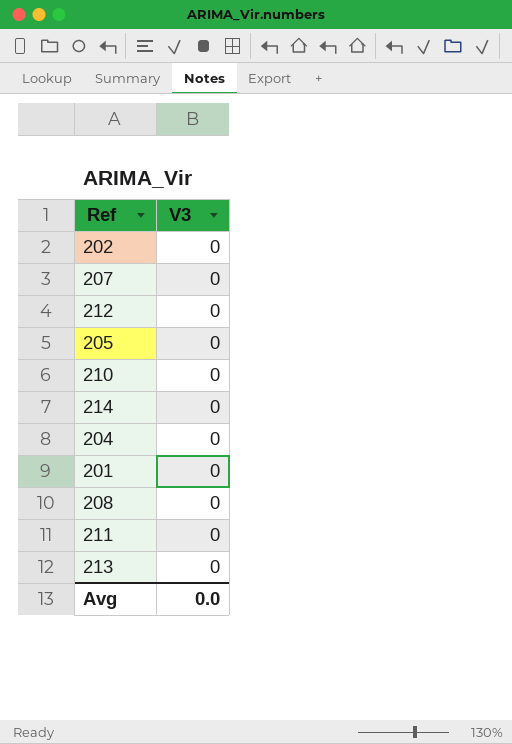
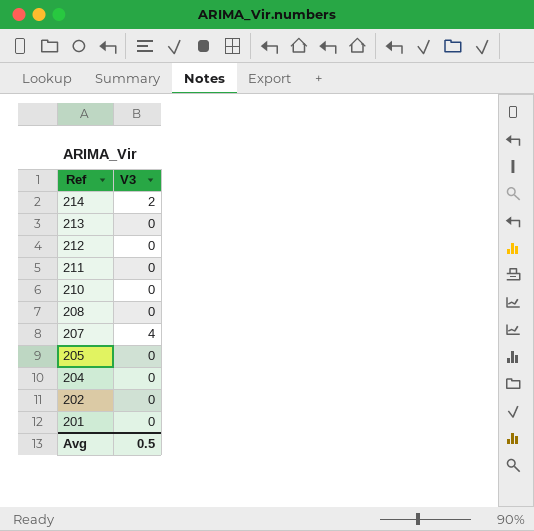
row order: none -> Ref descending
214 | V3: 0 -> 2
207 | V3: 0 -> 4
Avg | V3: 0.0 -> 0.5

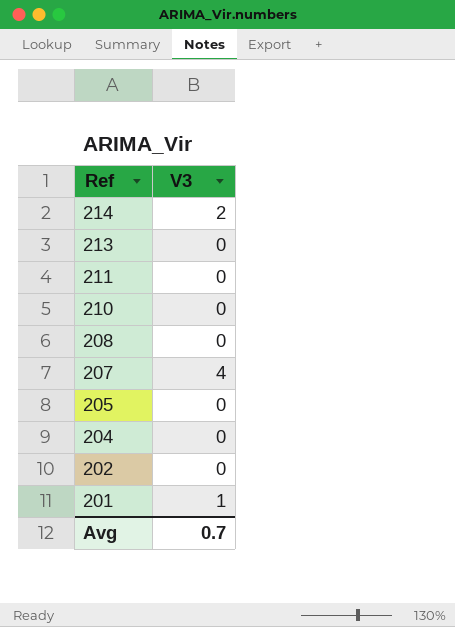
row 212: 0 -> none
201 | V3: 0 -> 1
Avg | V3: 0.5 -> 0.7

